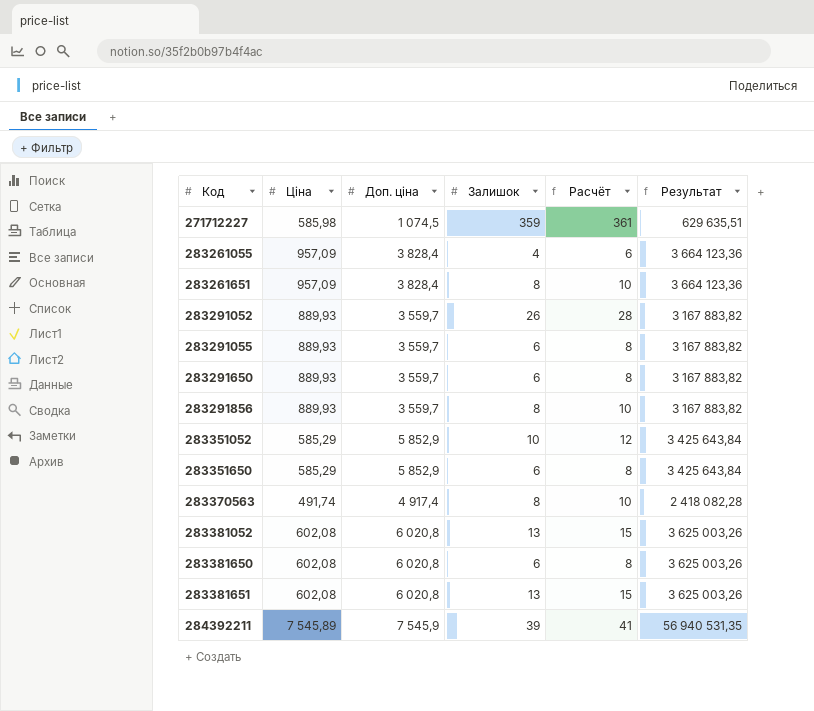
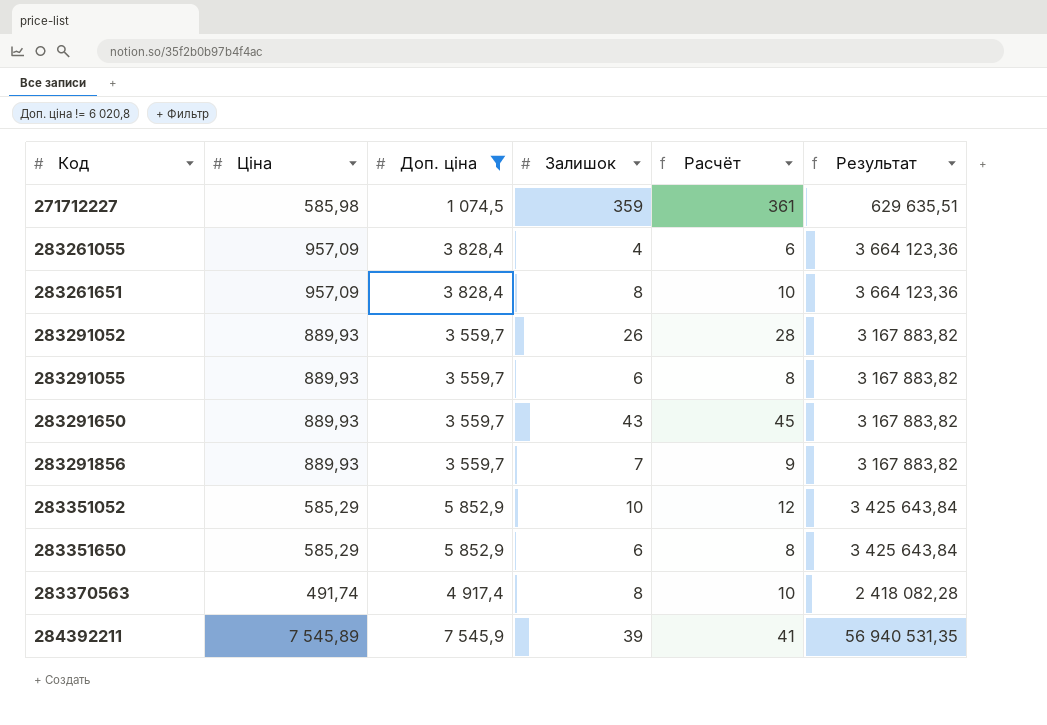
filter: none -> Доп. ціна != 6 020,8
283291650 | Залишок: 6 -> 43
283291650 | Расчёт: 8 -> 45
283291856 | Залишок: 8 -> 7
283291856 | Расчёт: 10 -> 9

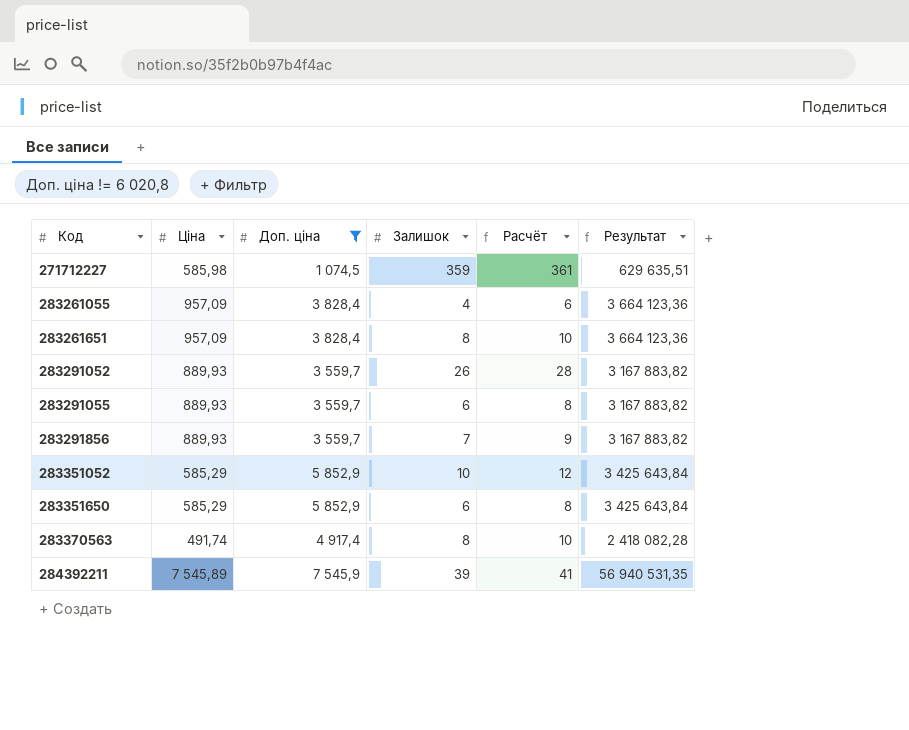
row 283291650: 889,93 | 3 559,7 | 43 | 45 | 3 167 883,82 -> none

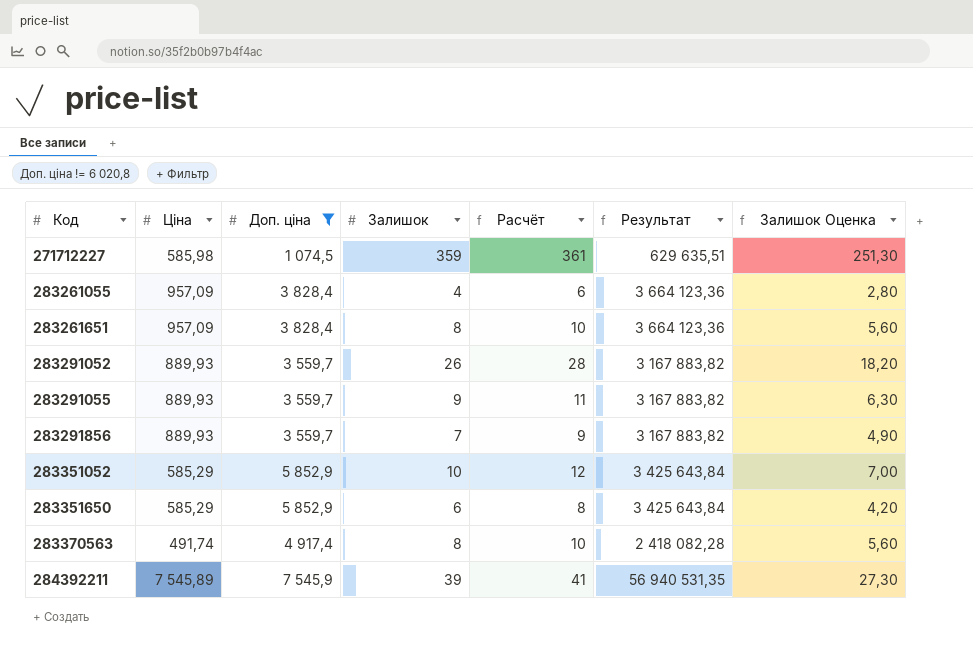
column Залишок Оценка | formula: none -> [Залишок] * 0,7
283291055 | Залишок: 6 -> 9
283291055 | Расчёт: 8 -> 11

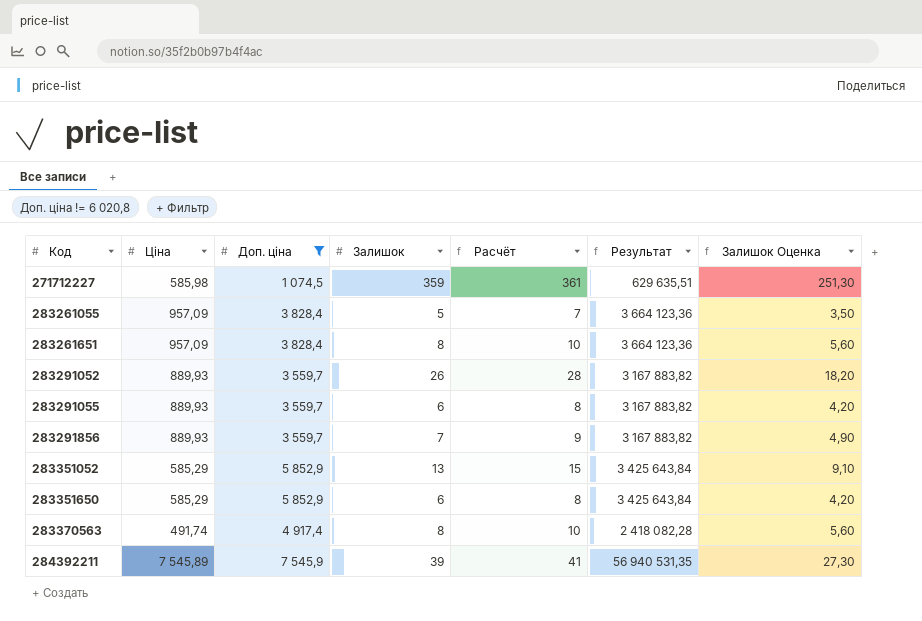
283261055 | Залишок: 4 -> 5
283261055 | Расчёт: 6 -> 7
283261055 | Залишок Оценка: 2,80 -> 3,50
283291055 | Залишок: 9 -> 6
283291055 | Расчёт: 11 -> 8
283291055 | Залишок Оценка: 6,30 -> 4,20
283351052 | Залишок: 10 -> 13
283351052 | Расчёт: 12 -> 15
283351052 | Залишок Оценка: 7,00 -> 9,10

